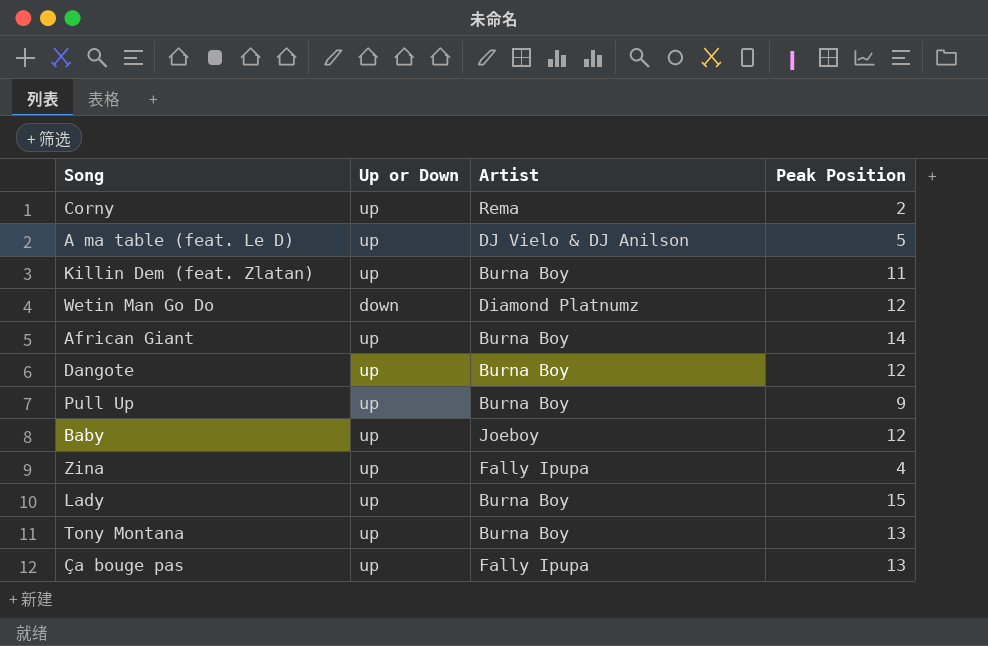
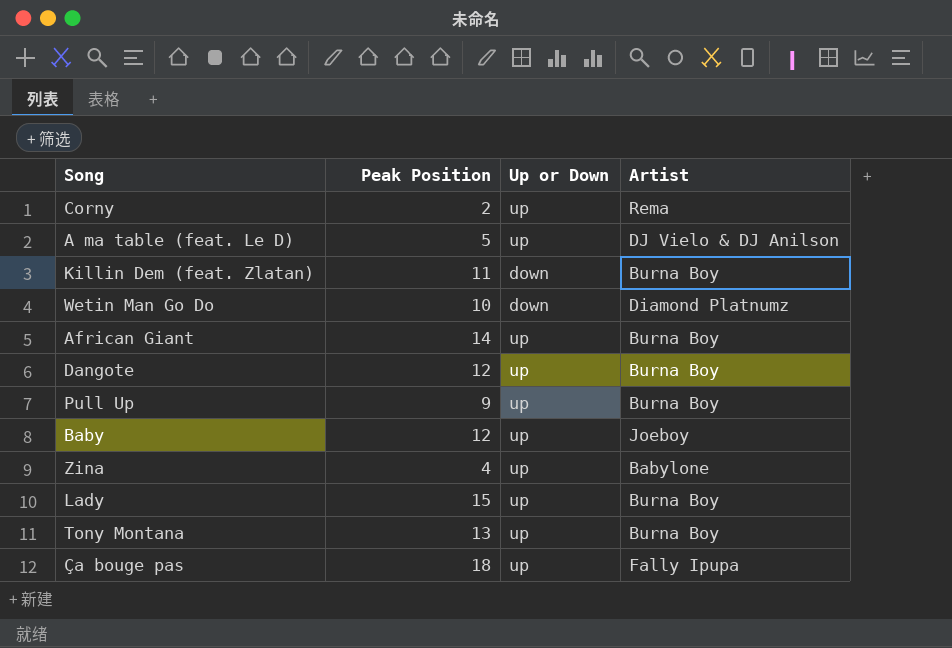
column Peak Position | position: 4 -> 2
Killin Dem (feat. Zlatan) | Up or Down: up -> down
Wetin Man Go Do | Peak Position: 12 -> 10
Zina | Artist: Fally Ipupa -> Babylone
Ça bouge pas | Peak Position: 13 -> 18

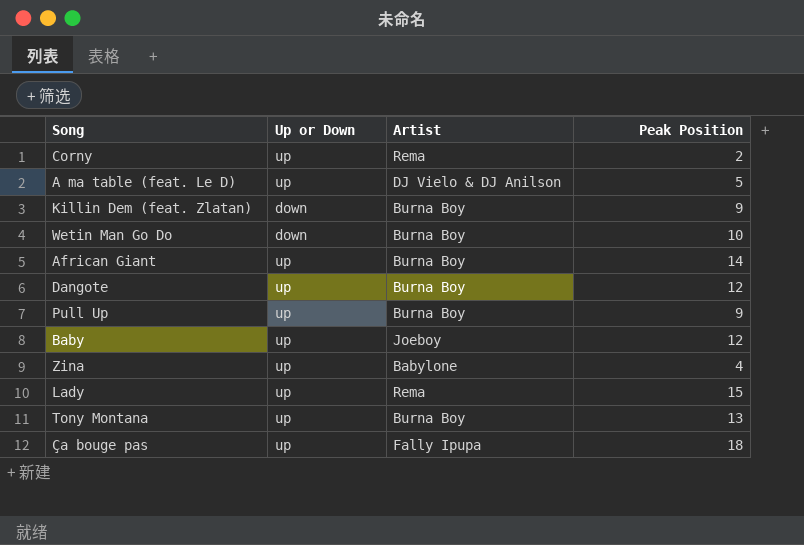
column Peak Position | position: 2 -> 4
Killin Dem (feat. Zlatan) | Peak Position: 11 -> 9
Wetin Man Go Do | Artist: Diamond Platnumz -> Burna Boy
Lady | Artist: Burna Boy -> Rema

